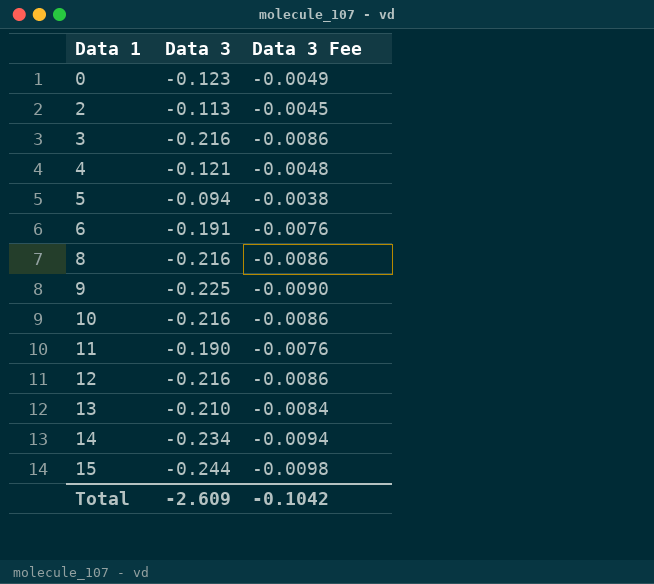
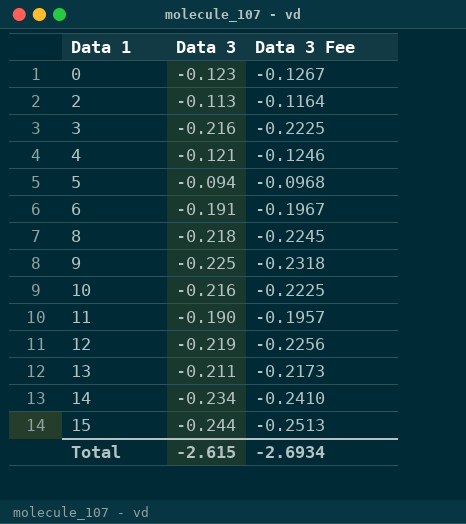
column Data 3 Fee | formula: [Data 3] * 0.04 -> [Data 3] * 1.03
8 | Data 3: -0.216 -> -0.218
12 | Data 3: -0.216 -> -0.219
13 | Data 3: -0.210 -> -0.211
Total | Data 3: -2.609 -> -2.615
Total | Data 3 Fee: -0.1042 -> -2.6934

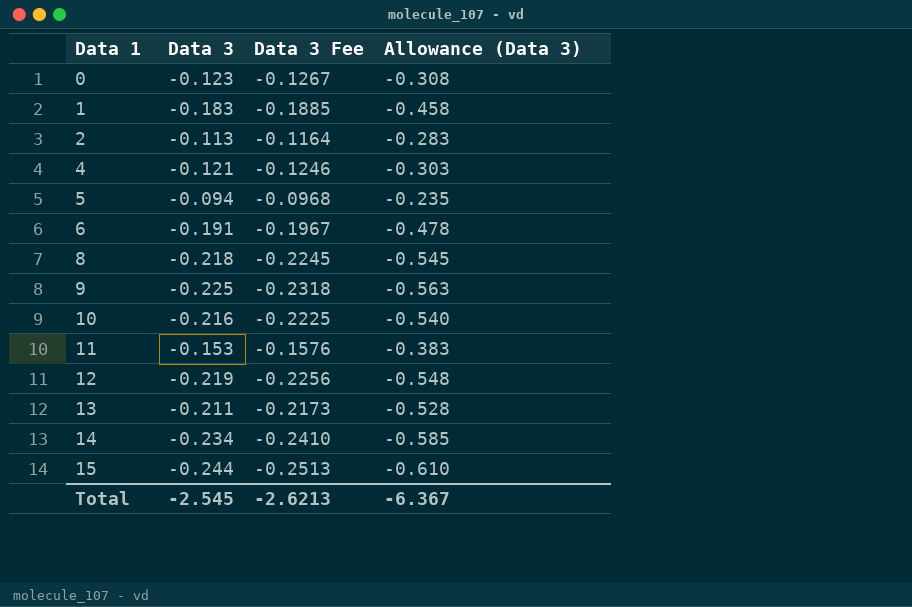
column Allowance (Data 3) | formula: none -> [Data 3] * 2.5
row 3: -0.216 | -0.2225 -> none
row 1: none -> -0.183 | -0.1885 | -0.458
11 | Data 3: -0.190 -> -0.153
11 | Data 3 Fee: -0.1957 -> -0.1576
Total | Data 3: -2.615 -> -2.545
Total | Data 3 Fee: -2.6934 -> -2.6213

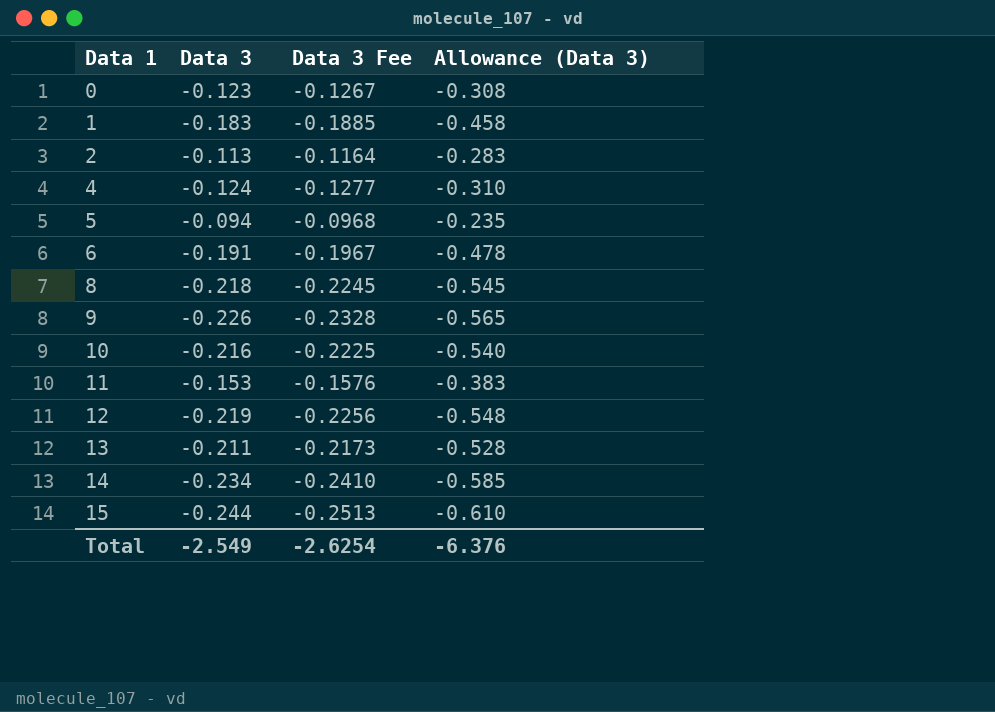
4 | Data 3: -0.121 -> -0.124
4 | Data 3 Fee: -0.1246 -> -0.1277
4 | Allowance (Data 3): -0.303 -> -0.310
9 | Data 3: -0.225 -> -0.226
9 | Data 3 Fee: -0.2318 -> -0.2328
9 | Allowance (Data 3): -0.563 -> -0.565
Total | Data 3: -2.545 -> -2.549
Total | Data 3 Fee: -2.6213 -> -2.6254
Total | Allowance (Data 3): -6.367 -> -6.376

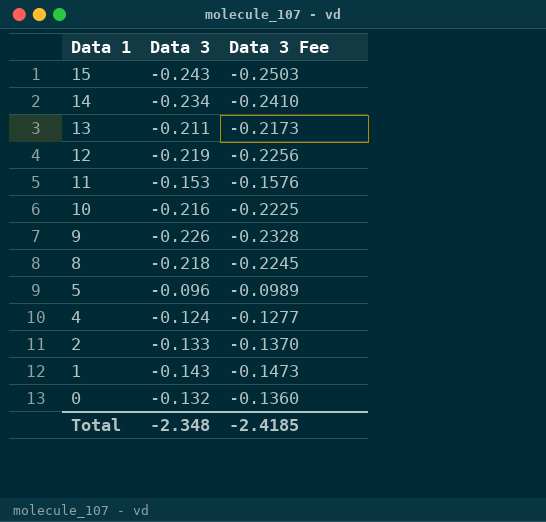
row order: Data 1 ascending -> Data 1 descending
column Allowance (Data 3) | formula: [Data 3] * 2.5 -> none
row 6: -0.191 | -0.1967 | -0.478 -> none
15 | Data 3: -0.244 -> -0.243
15 | Data 3 Fee: -0.2513 -> -0.2503
5 | Data 3: -0.094 -> -0.096
5 | Data 3 Fee: -0.0968 -> -0.0989
2 | Data 3: -0.113 -> -0.133
2 | Data 3 Fee: -0.1164 -> -0.1370
1 | Data 3: -0.183 -> -0.143
1 | Data 3 Fee: -0.1885 -> -0.1473
0 | Data 3: -0.123 -> -0.132
0 | Data 3 Fee: -0.1267 -> -0.1360
Total | Data 3: -2.549 -> -2.348
Total | Data 3 Fee: -2.6254 -> -2.4185

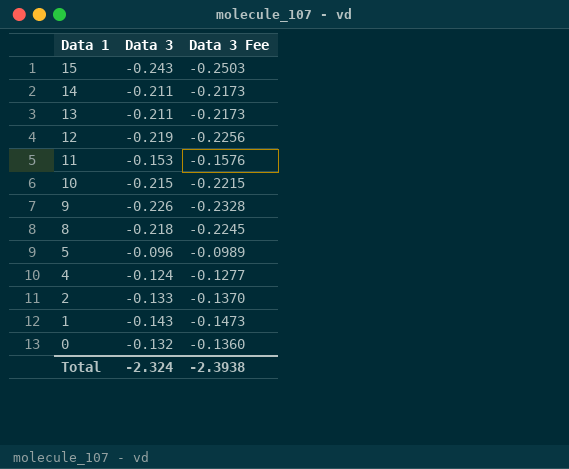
14 | Data 3: -0.234 -> -0.211
14 | Data 3 Fee: -0.2410 -> -0.2173
10 | Data 3: -0.216 -> -0.215
10 | Data 3 Fee: -0.2225 -> -0.2215
Total | Data 3: -2.348 -> -2.324
Total | Data 3 Fee: -2.4185 -> -2.3938

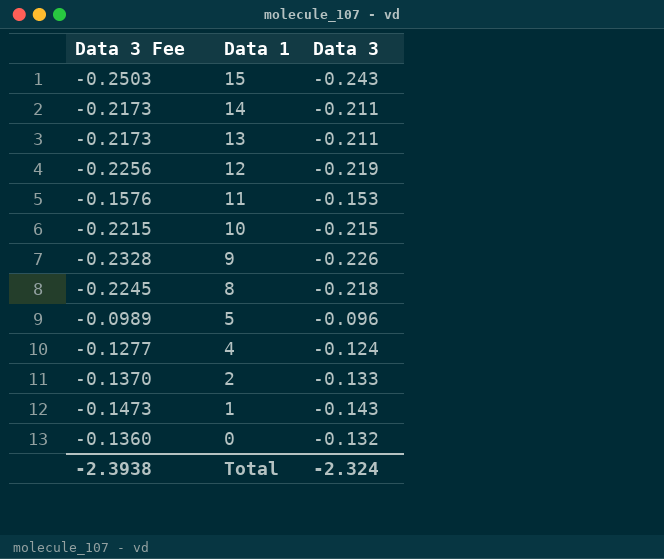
column Data 3 Fee | position: 3 -> 1

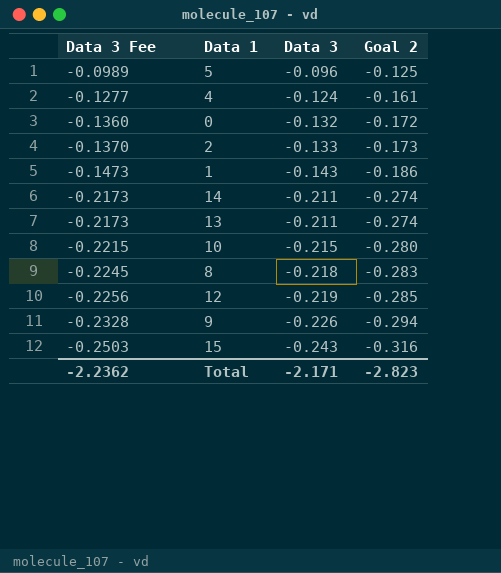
row order: Data 1 descending -> Data 3 Fee descending
column Goal 2 | formula: none -> [Data 3] * 1.3
row 11: -0.1576 | -0.153 -> none
Total | Data 3 Fee: -2.3938 -> -2.2362
Total | Data 3: -2.324 -> -2.171

